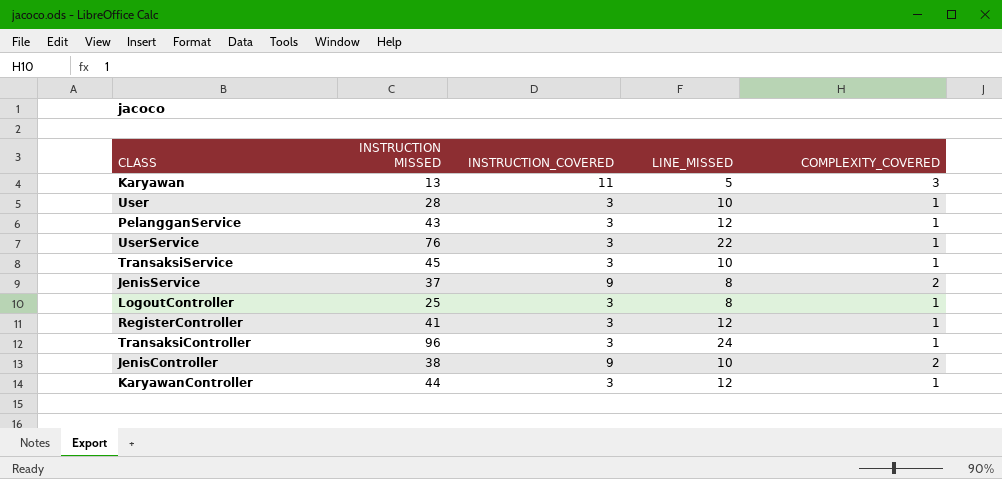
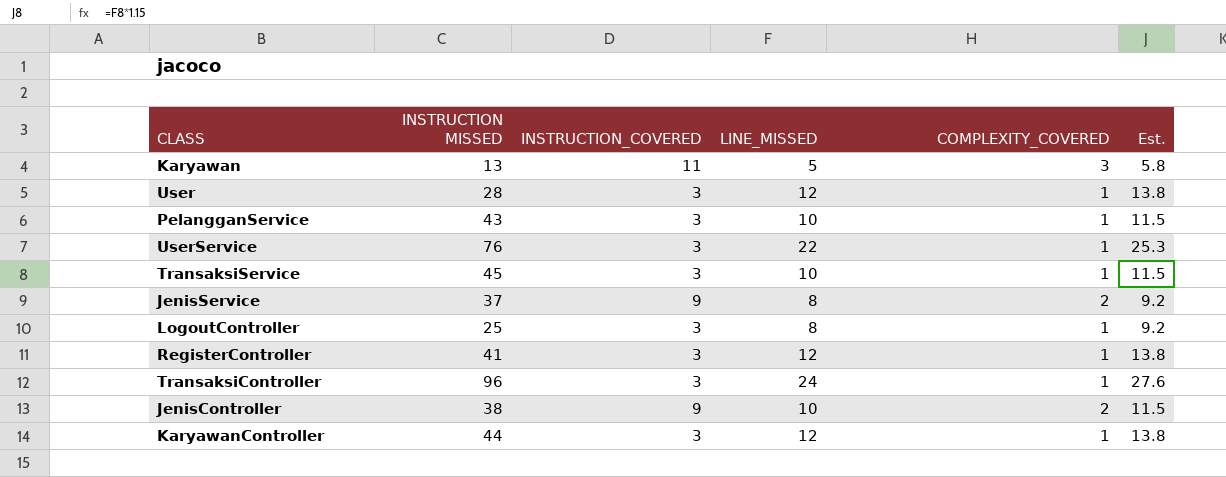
column Est. | formula: none -> [LINE_MISSED] * 1.15
User | LINE_MISSED: 10 -> 12
PelangganService | LINE_MISSED: 12 -> 10

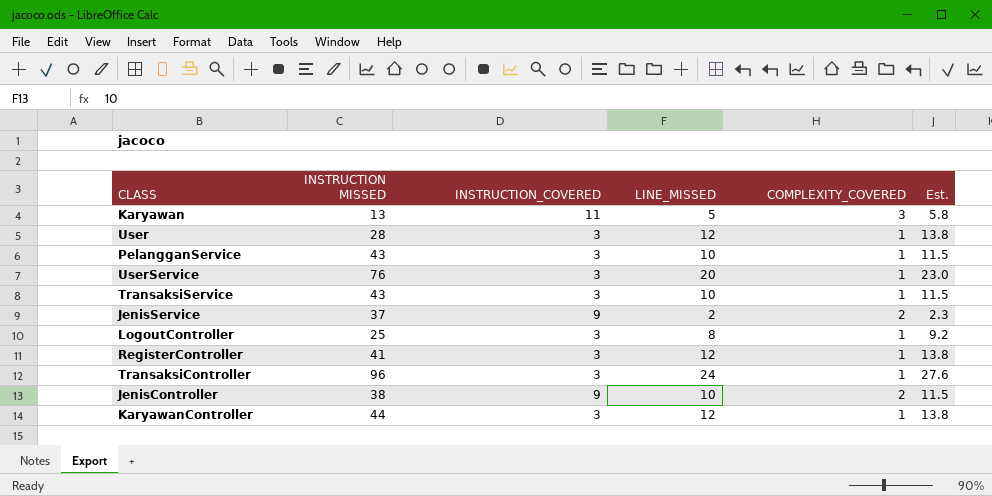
UserService | LINE_MISSED: 22 -> 20
UserService | Est.: 25.3 -> 23.0
TransaksiService | INSTRUCTION MISSED: 45 -> 43
JenisService | LINE_MISSED: 8 -> 2
JenisService | Est.: 9.2 -> 2.3

